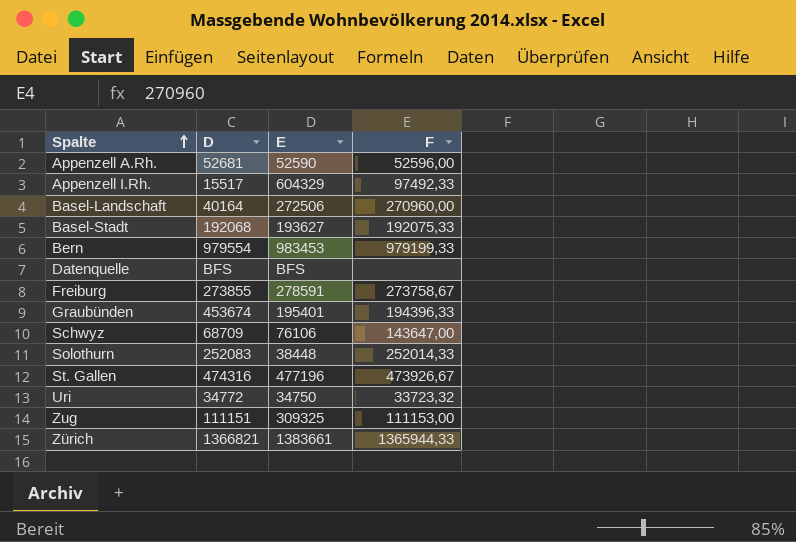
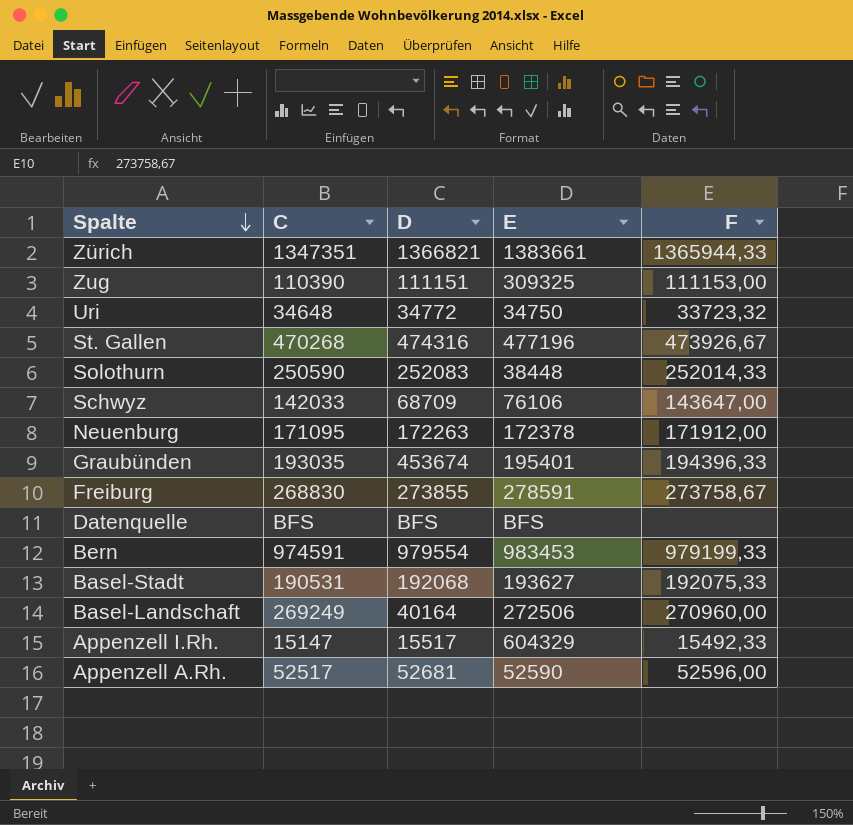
row order: Spalte ascending -> Spalte descending
column C | position: none -> 2
row Neuenburg: none -> 171095 | 172263 | 172378 | 171912,00
Appenzell I.Rh. | F: 97492,33 -> 15492,33

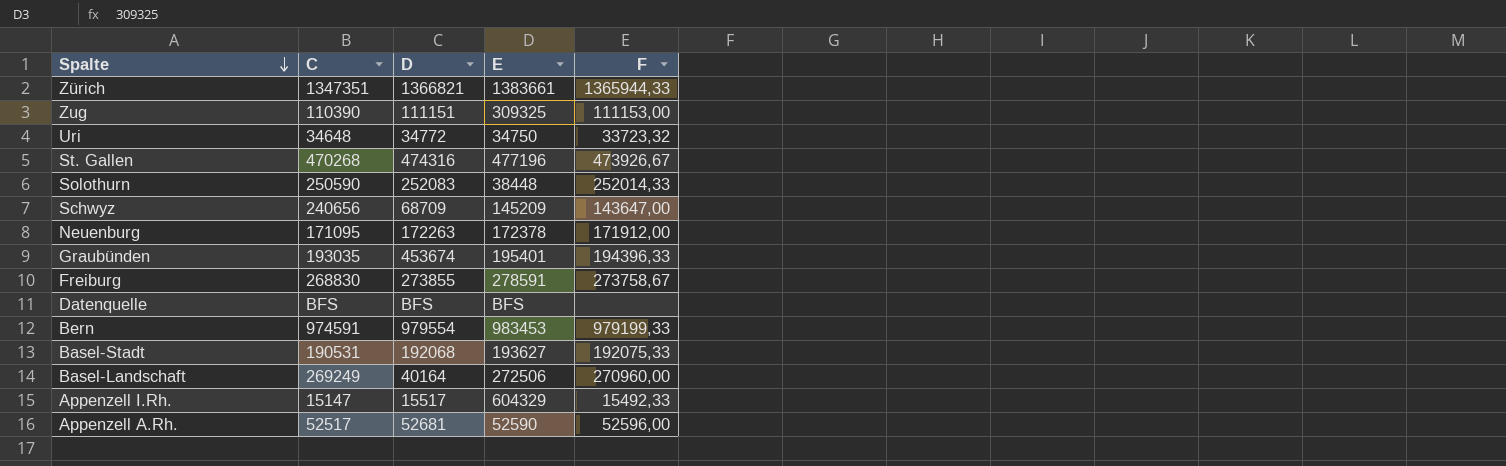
Schwyz | C: 142033 -> 240656
Schwyz | E: 76106 -> 145209

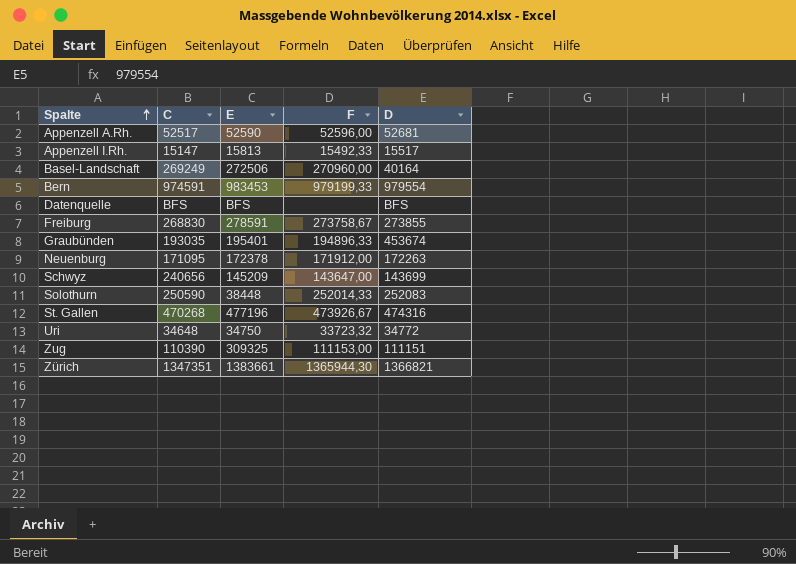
row order: Spalte descending -> Spalte ascending
column D | position: 3 -> 5
row Basel-Stadt: 190531 | 192068 | 193627 | 192075,33 -> none
Appenzell I.Rh. | E: 604329 -> 15813
Graubünden | F: 194396,33 -> 194896,33
Schwyz | D: 68709 -> 143699
Zürich | F: 1365944,33 -> 1365944,30

